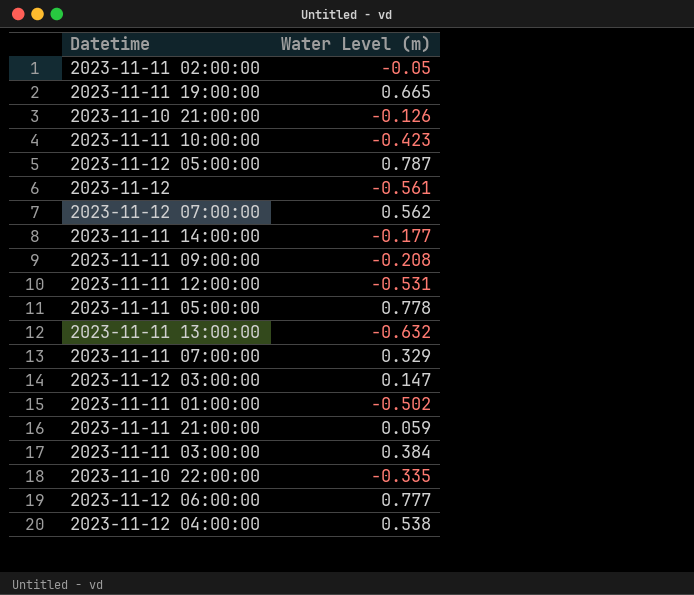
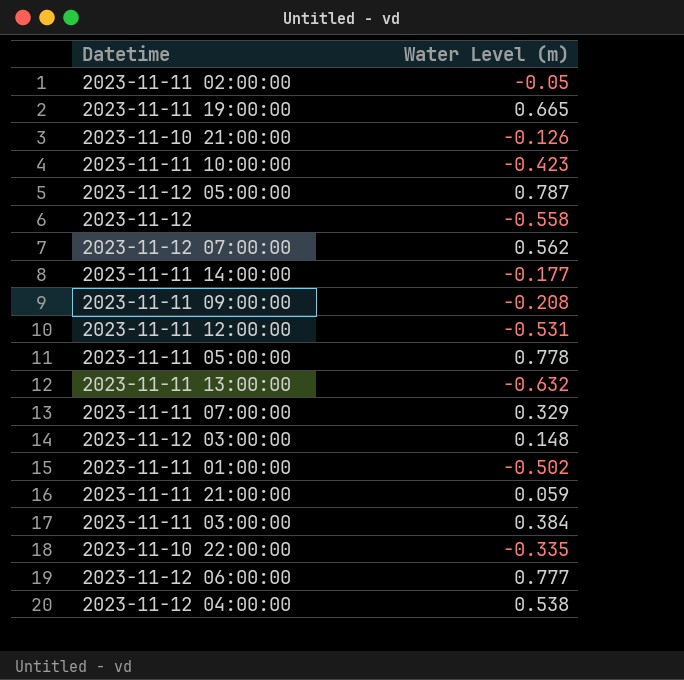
2023-11-12 | Water Level (m): -0.561 -> -0.558
2023-11-12 03:00:00 | Water Level (m): 0.147 -> 0.148

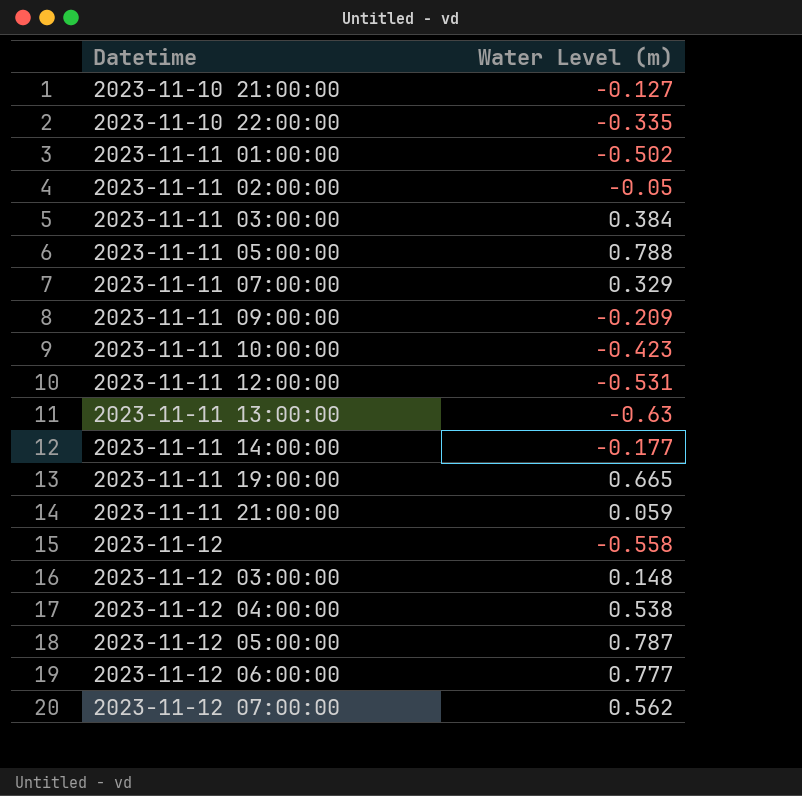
row order: none -> Datetime ascending
2023-11-10 21:00:00 | Water Level (m): -0.126 -> -0.127
2023-11-11 05:00:00 | Water Level (m): 0.778 -> 0.788
2023-11-11 09:00:00 | Water Level (m): -0.208 -> -0.209
2023-11-11 13:00:00 | Water Level (m): -0.632 -> -0.63

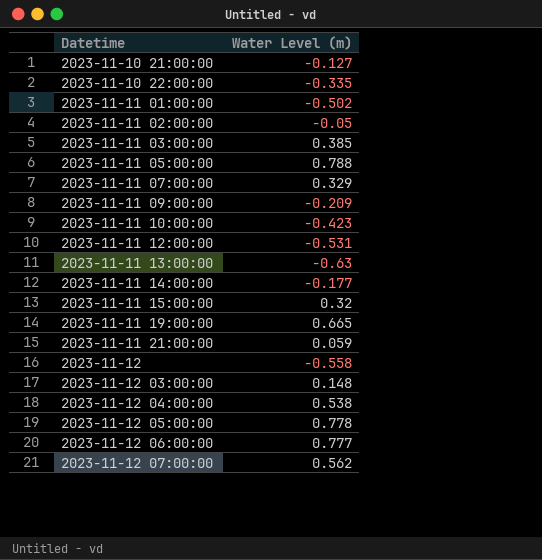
2023-11-11 03:00:00 | Water Level (m): 0.384 -> 0.385
row 2023-11-11 15:00:00: none -> 0.32
2023-11-12 05:00:00 | Water Level (m): 0.787 -> 0.778

